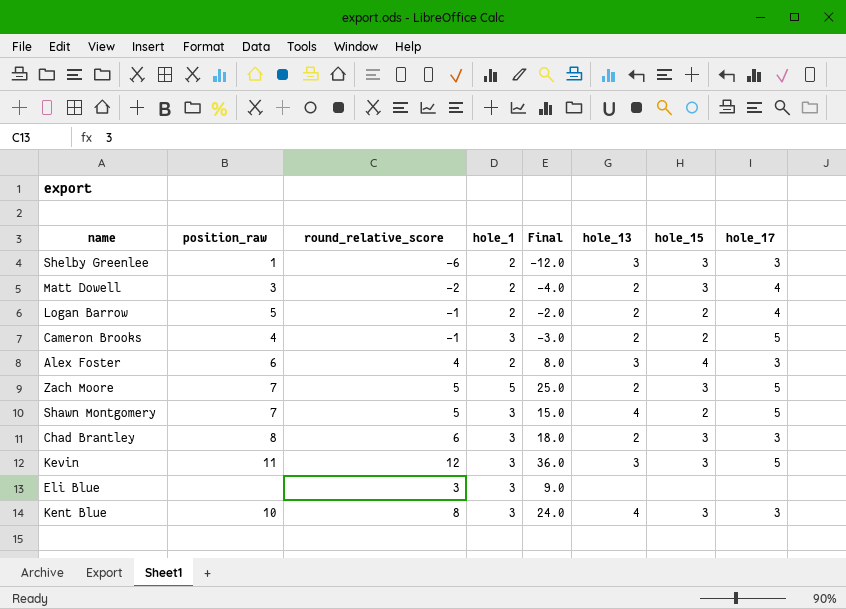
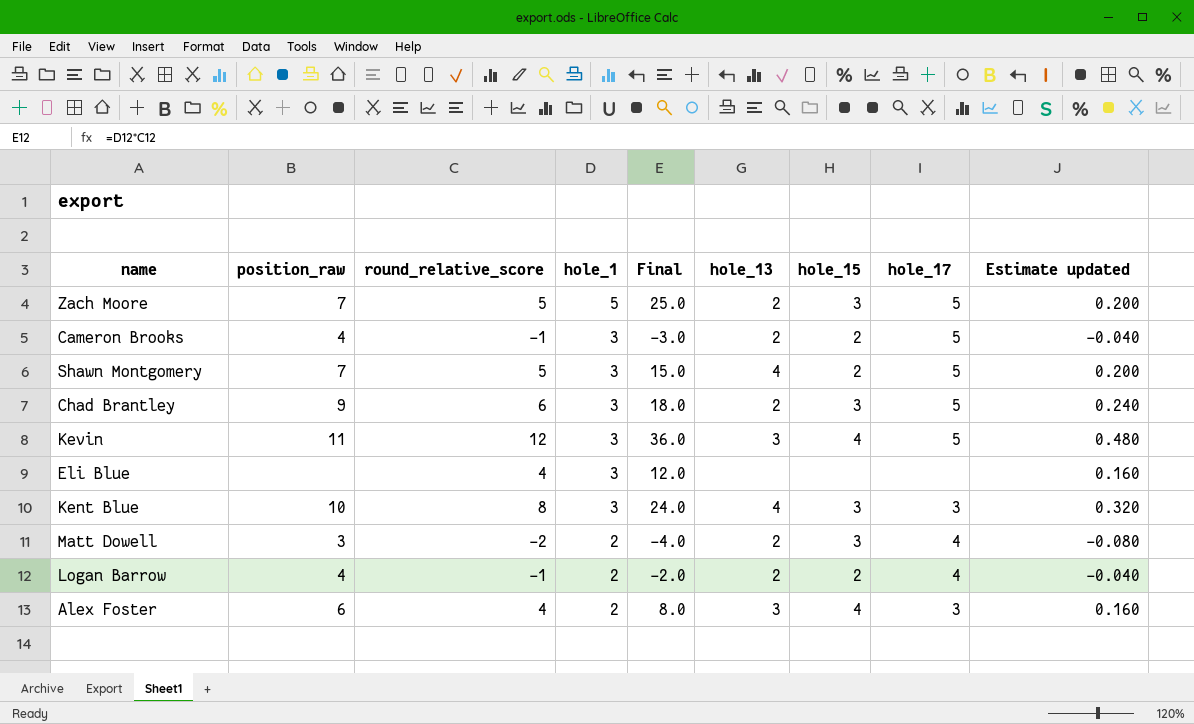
row order: none -> hole_1 descending
column Estimate updated | formula: none -> [round_relative_score] * 0.04
row Shelby Greenlee: 1 | -6 | 2 | -12.0 | 3 | 3 | 3 -> none
Chad Brantley | position_raw: 8 -> 9
Chad Brantley | hole_17: 3 -> 5
Kevin | hole_15: 3 -> 4
Eli Blue | round_relative_score: 3 -> 4
Eli Blue | Final: 9.0 -> 12.0
Logan Barrow | position_raw: 5 -> 4

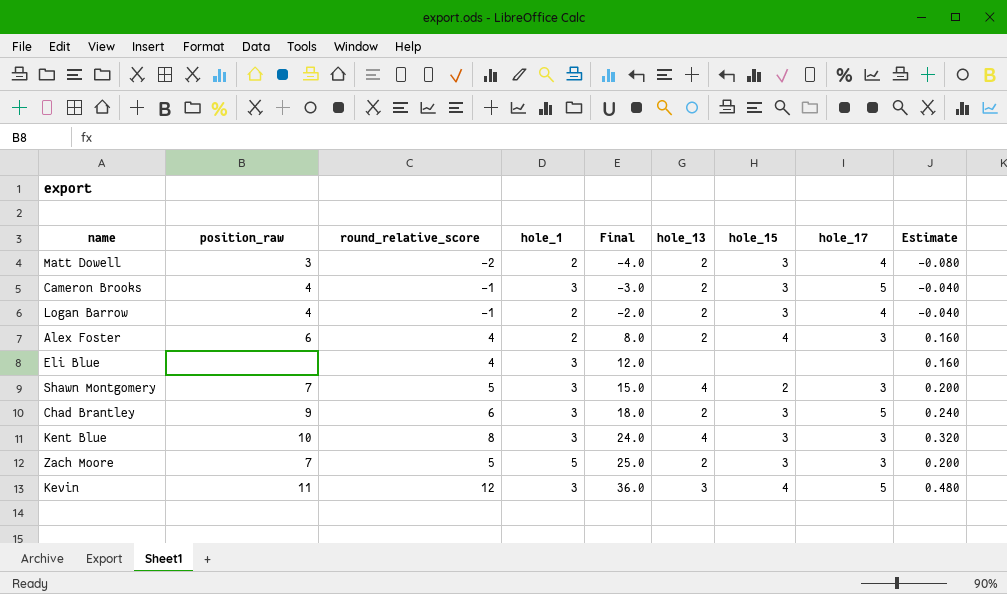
row order: hole_1 descending -> Final ascending
column name: Estimate updated -> Estimate
Cameron Brooks | hole_15: 2 -> 3
Logan Barrow | hole_15: 2 -> 3
Alex Foster | hole_13: 3 -> 2
Shawn Montgomery | hole_17: 5 -> 3
Zach Moore | hole_17: 5 -> 3

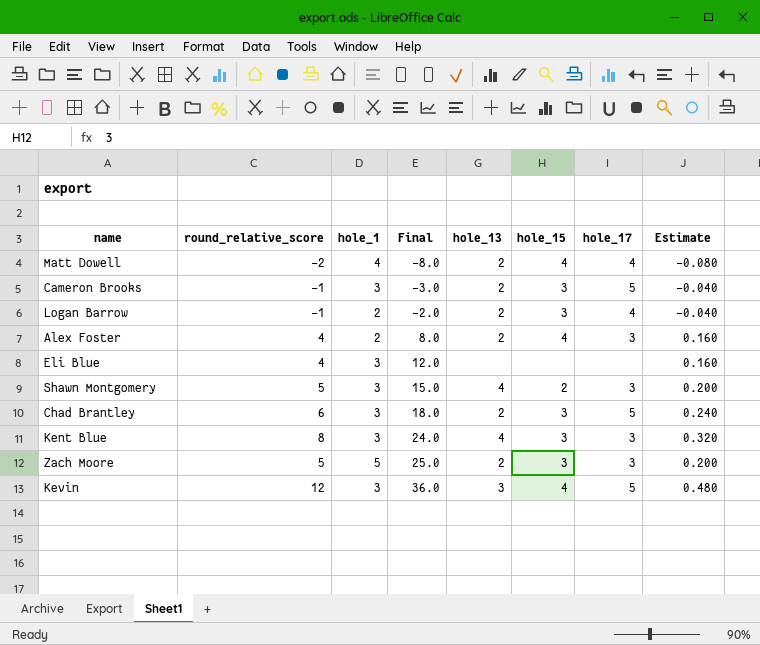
column position_raw | position: 2 -> none
Matt Dowell | hole_1: 2 -> 4
Matt Dowell | Final: -4.0 -> -8.0
Matt Dowell | hole_15: 3 -> 4

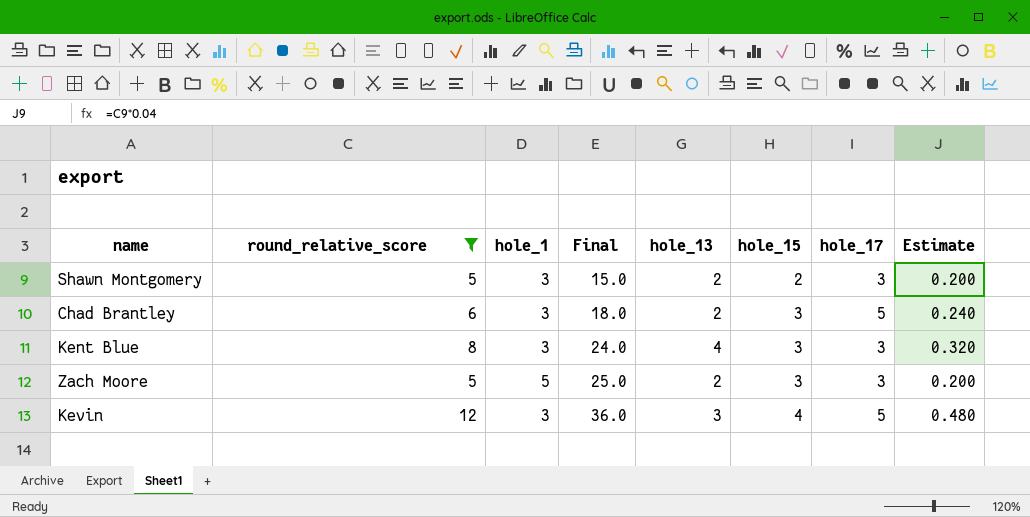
filter: none -> round_relative_score >= 5
Shawn Montgomery | hole_13: 4 -> 2

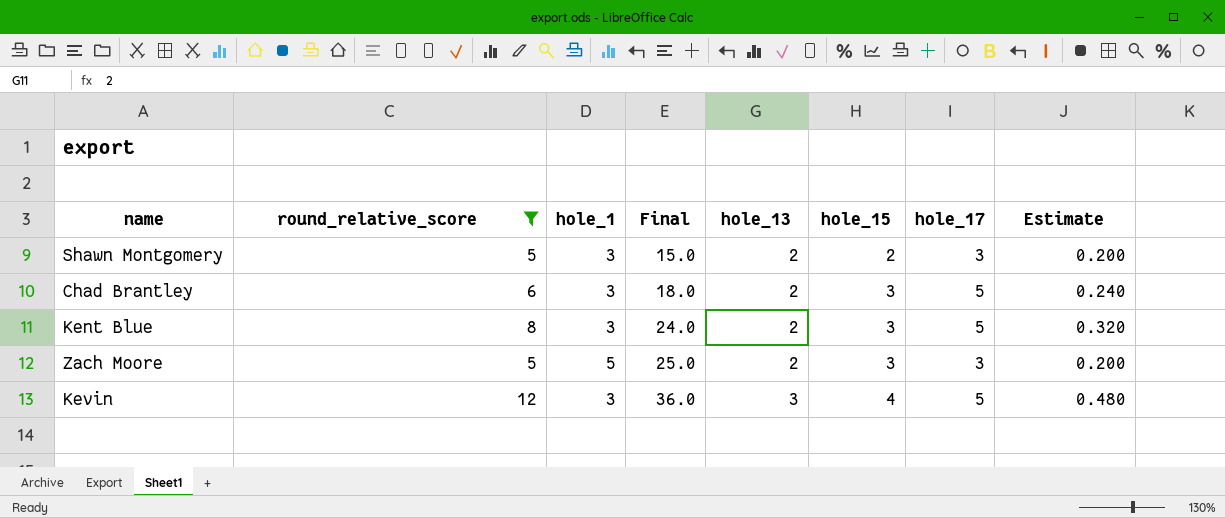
Kent Blue | hole_13: 4 -> 2
Kent Blue | hole_17: 3 -> 5

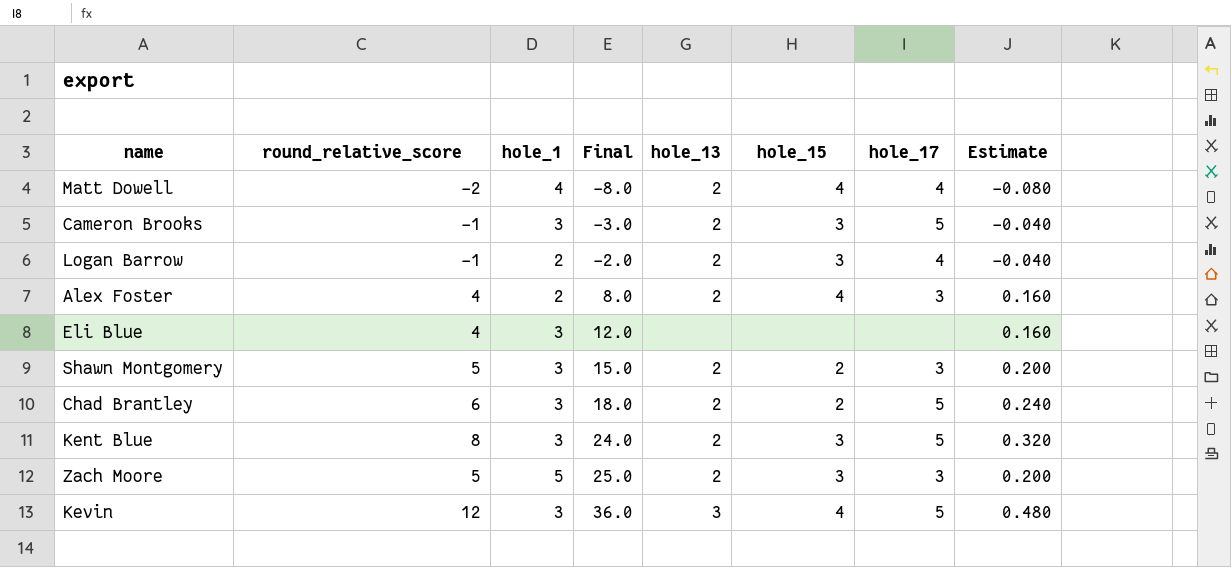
filter: round_relative_score >= 5 -> none
Chad Brantley | hole_15: 3 -> 2

